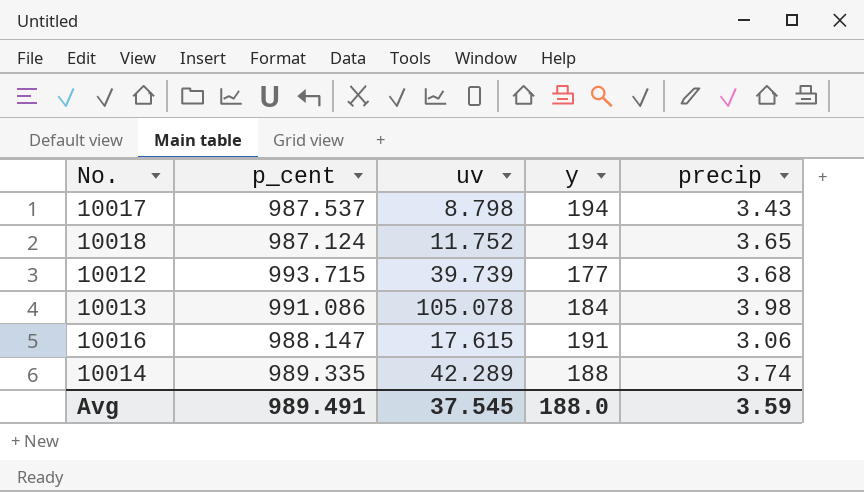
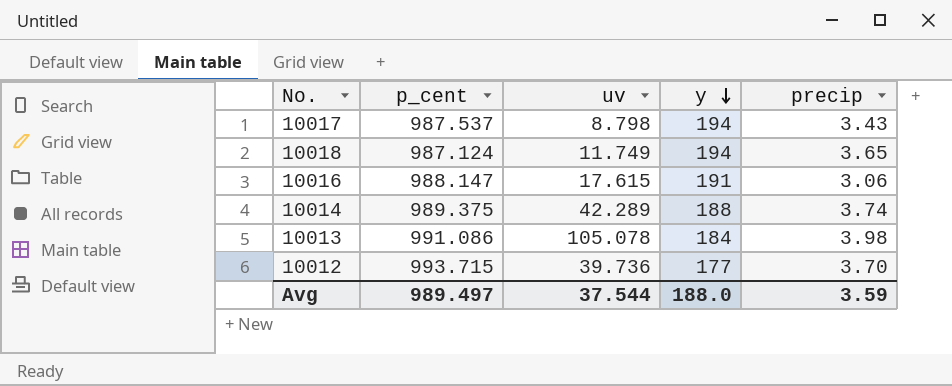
row order: none -> y descending
10018 | uv: 11.752 -> 11.749
10014 | p_cent: 989.335 -> 989.375
10012 | uv: 39.739 -> 39.736
10012 | precip: 3.68 -> 3.70
Avg | p_cent: 989.491 -> 989.497
Avg | uv: 37.545 -> 37.544

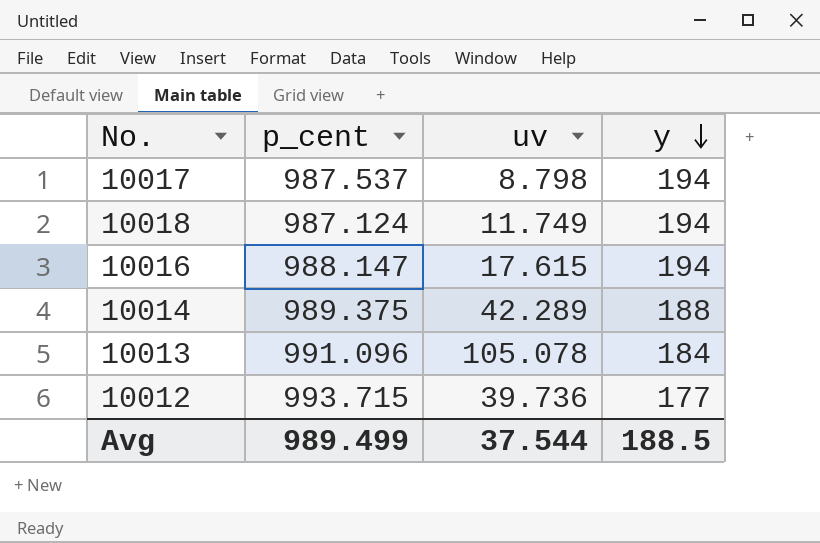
column precip | position: 5 -> none
10016 | y: 191 -> 194
10013 | p_cent: 991.086 -> 991.096
Avg | p_cent: 989.497 -> 989.499
Avg | y: 188.0 -> 188.5

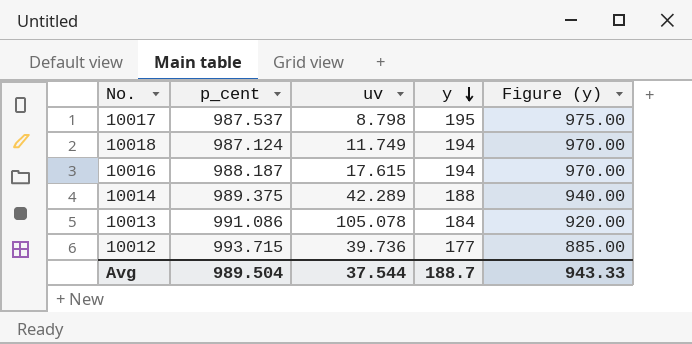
column Figure (y) | formula: none -> [y] * 5
10017 | y: 194 -> 195
10016 | p_cent: 988.147 -> 988.187
10013 | p_cent: 991.096 -> 991.086
Avg | p_cent: 989.499 -> 989.504
Avg | y: 188.5 -> 188.7

